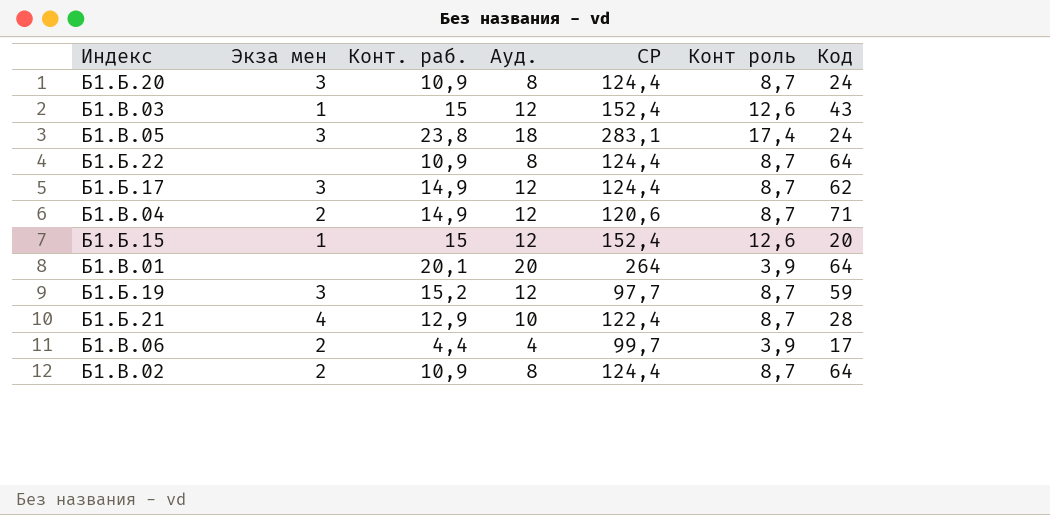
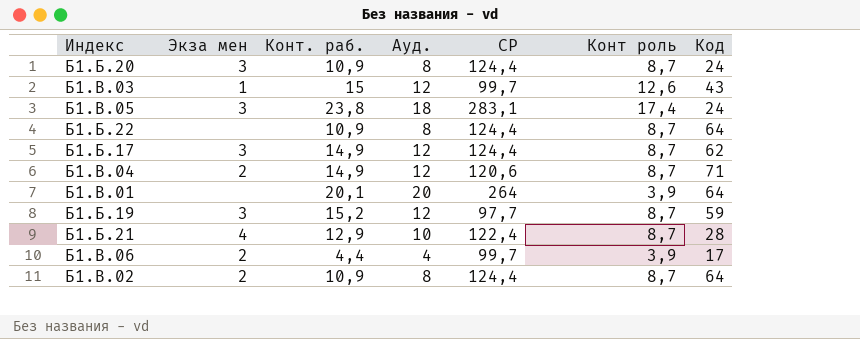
row Б1.Б.15: 1 | 15 | 12 | 152,4 | 12,6 | 20 -> none
Б1.В.03 | СР: 152,4 -> 99,7

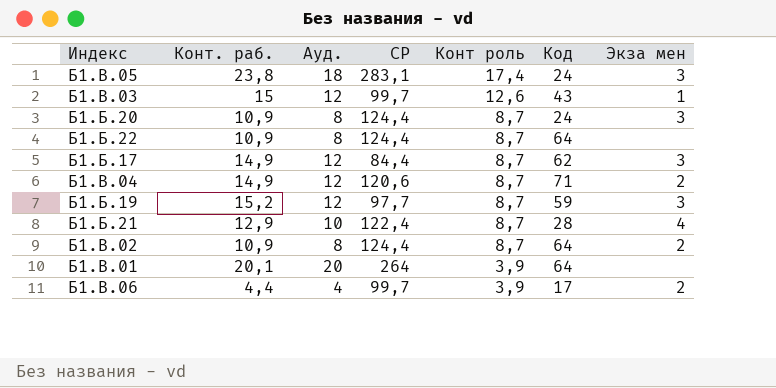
row order: none -> Конт роль descending
column Экза мен | position: 2 -> 7
Б1.Б.17 | СР: 124,4 -> 84,4

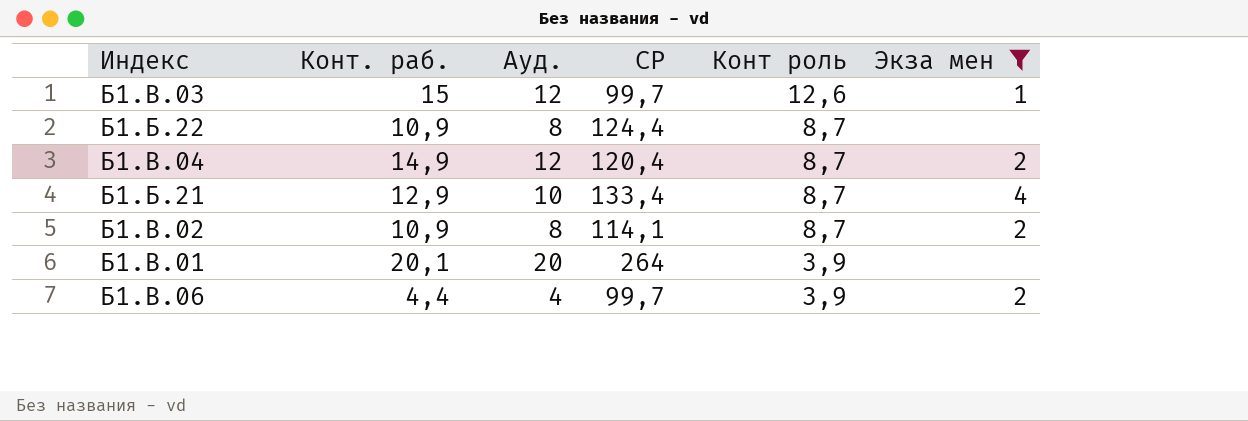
filter: none -> Экза мен != 3
column Код | position: 6 -> none
Б1.В.04 | СР: 120,6 -> 120,4
Б1.Б.21 | СР: 122,4 -> 133,4
Б1.В.02 | СР: 124,4 -> 114,1

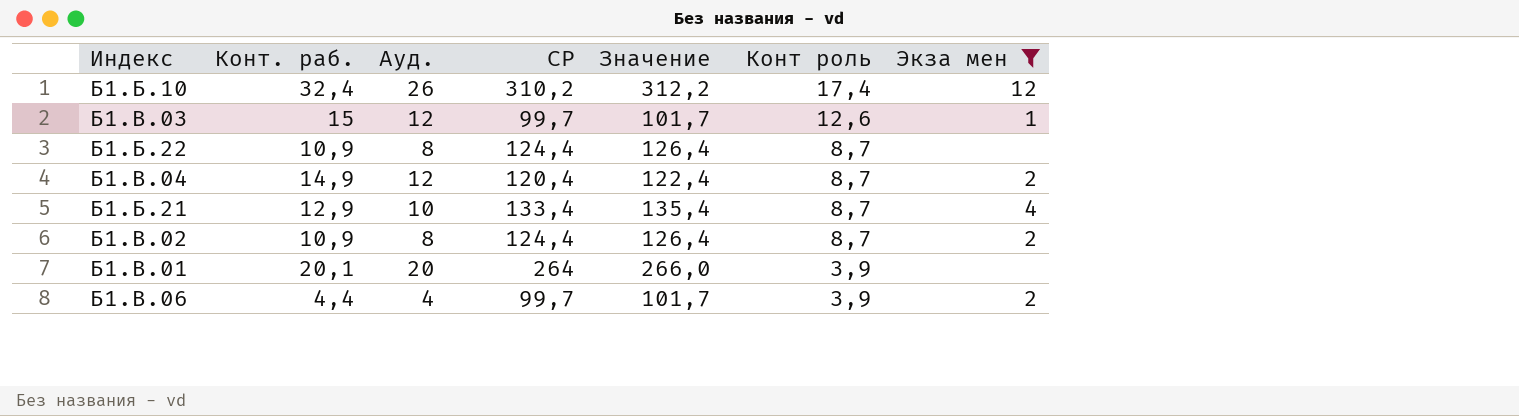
column Значение | formula: none -> [СР] + 2
row Б1.Б.10: none -> 32,4 | 26 | 310,2 | 312,2 | 17,4 | 12
Б1.В.02 | СР: 114,1 -> 124,4

